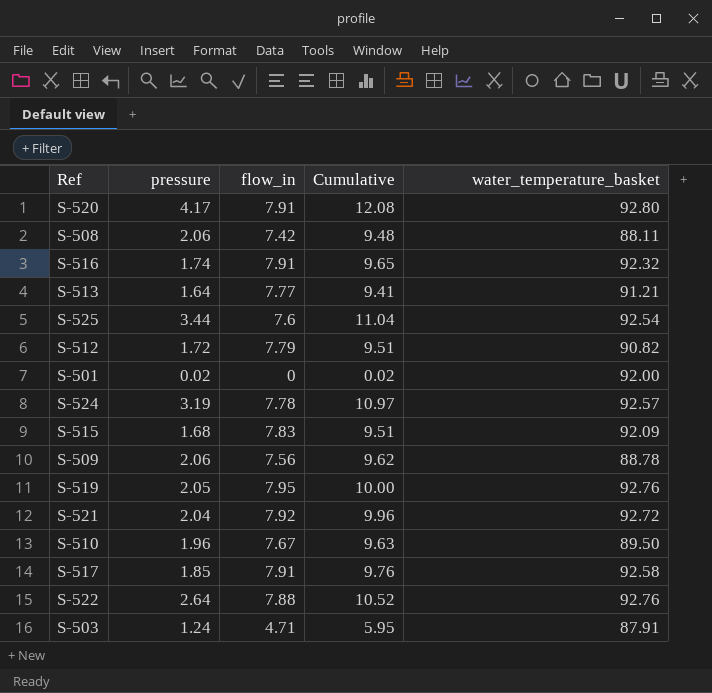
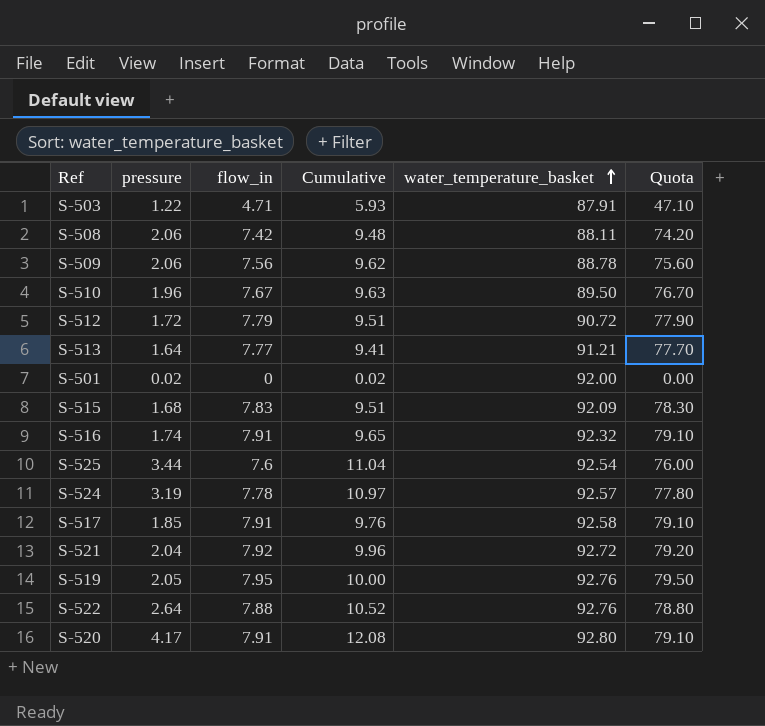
row order: none -> water_temperature_basket ascending
column Quota | formula: none -> [flow_in] * 10
S-503 | pressure: 1.24 -> 1.22
S-503 | Cumulative: 5.95 -> 5.93
S-512 | water_temperature_basket: 90.82 -> 90.72

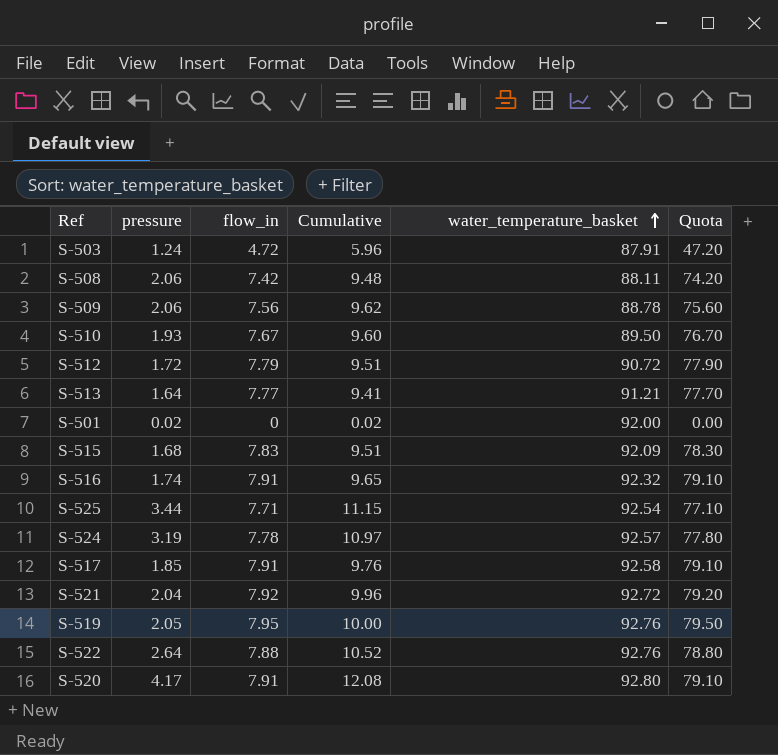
S-503 | pressure: 1.22 -> 1.24
S-503 | flow_in: 4.71 -> 4.72
S-503 | Cumulative: 5.93 -> 5.96
S-503 | Quota: 47.10 -> 47.20
S-510 | pressure: 1.96 -> 1.93
S-510 | Cumulative: 9.63 -> 9.60
S-525 | flow_in: 7.6 -> 7.71
S-525 | Cumulative: 11.04 -> 11.15
S-525 | Quota: 76.00 -> 77.10

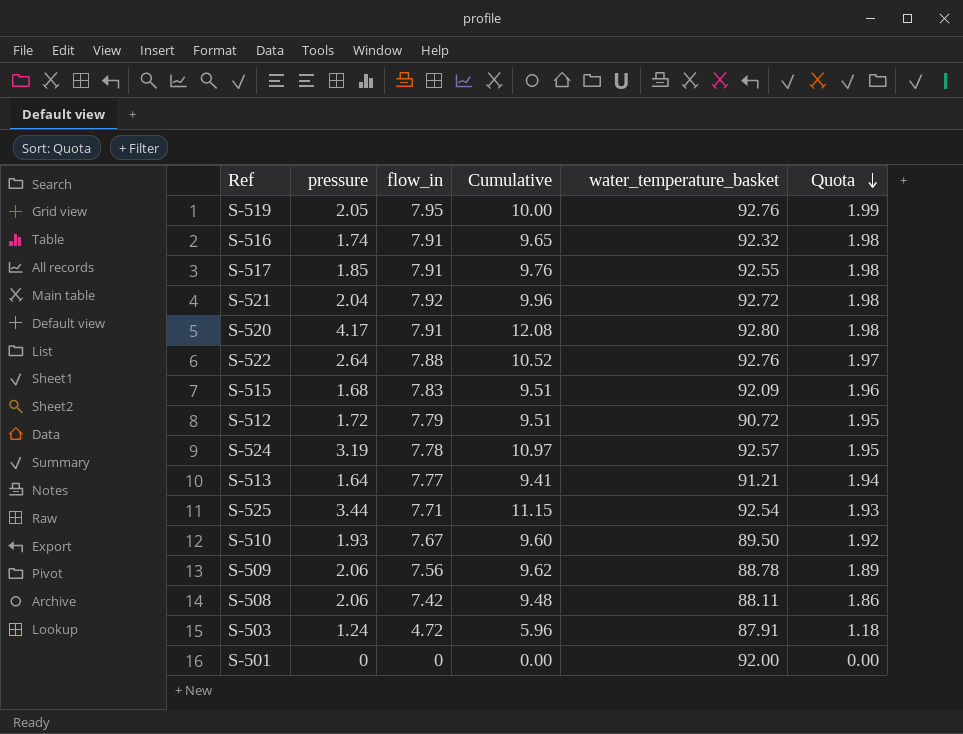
row order: water_temperature_basket ascending -> Quota descending
column Quota | formula: [flow_in] * 10 -> [flow_in] * 0.25
S-517 | water_temperature_basket: 92.58 -> 92.55
S-501 | pressure: 0.02 -> 0
S-501 | Cumulative: 0.02 -> 0.00

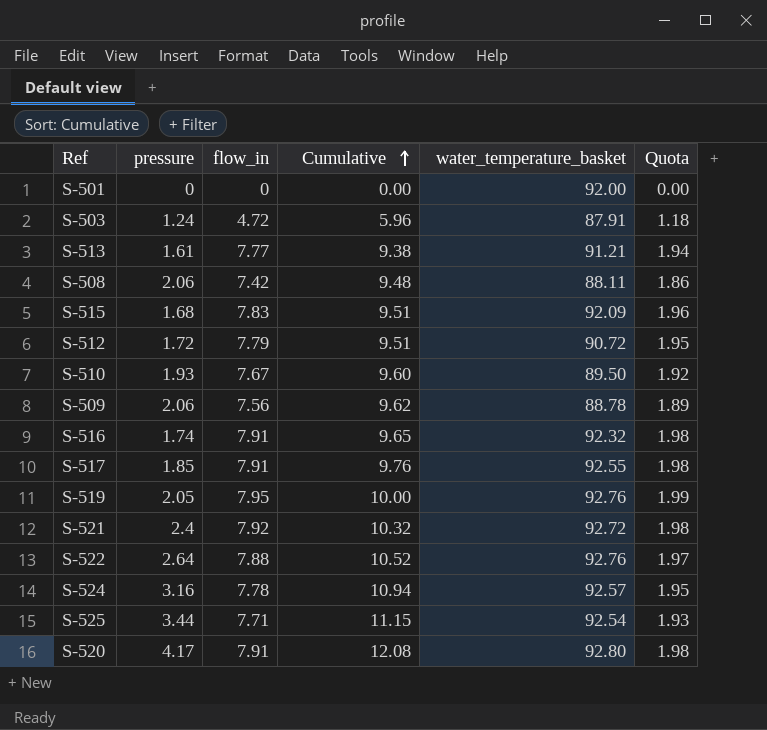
row order: Quota descending -> Cumulative ascending
S-513 | pressure: 1.64 -> 1.61
S-513 | Cumulative: 9.41 -> 9.38
S-521 | pressure: 2.04 -> 2.4
S-521 | Cumulative: 9.96 -> 10.32
S-524 | pressure: 3.19 -> 3.16
S-524 | Cumulative: 10.97 -> 10.94

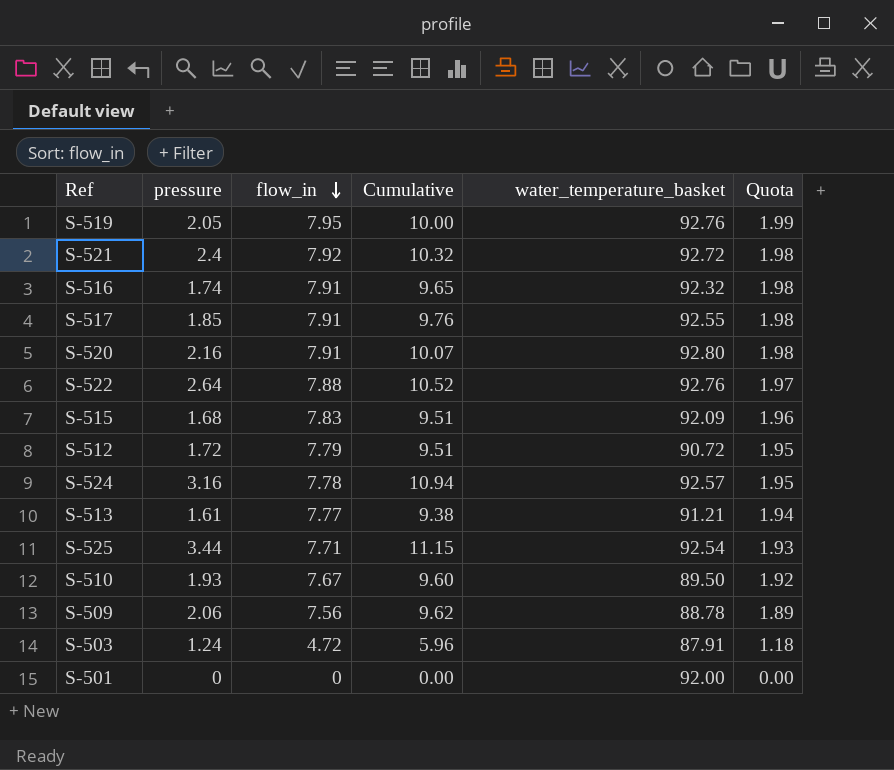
row order: Cumulative ascending -> flow_in descending
row S-508: 2.06 | 7.42 | 9.48 | 88.11 | 1.86 -> none
S-520 | pressure: 4.17 -> 2.16
S-520 | Cumulative: 12.08 -> 10.07

